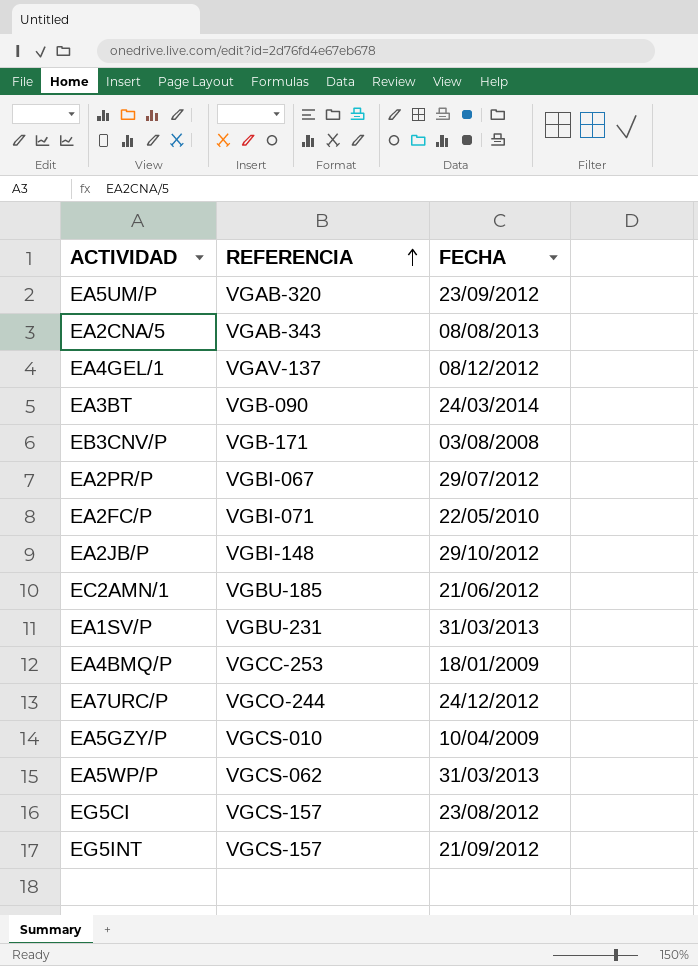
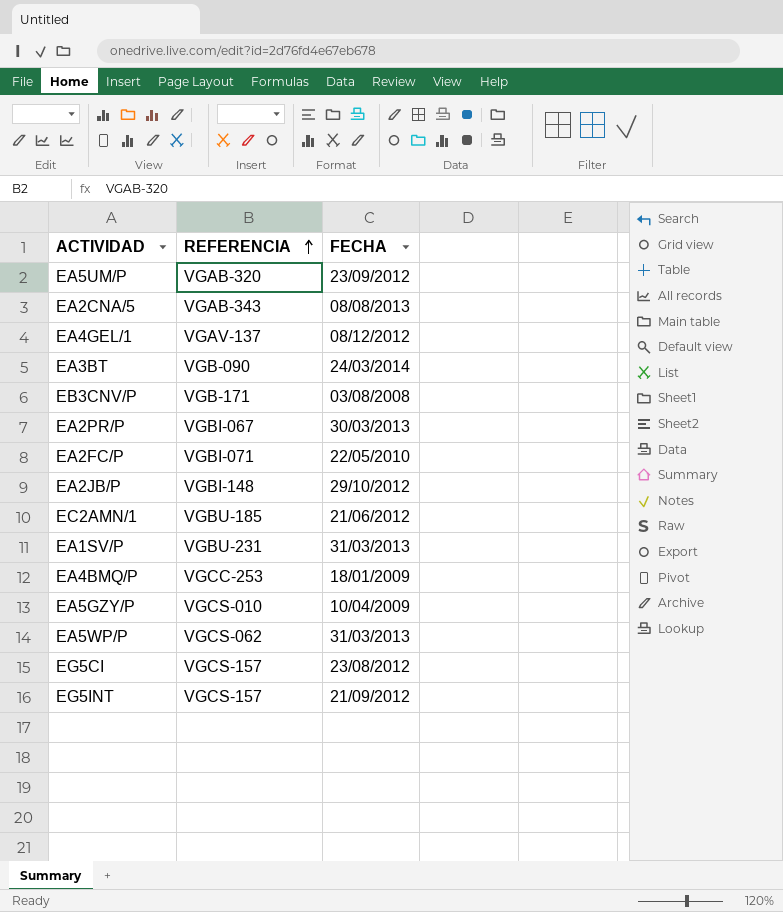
row EA7URC/P: VGCO-244 | 24/12/2012 -> none
EA2PR/P | FECHA: 29/07/2012 -> 30/03/2013

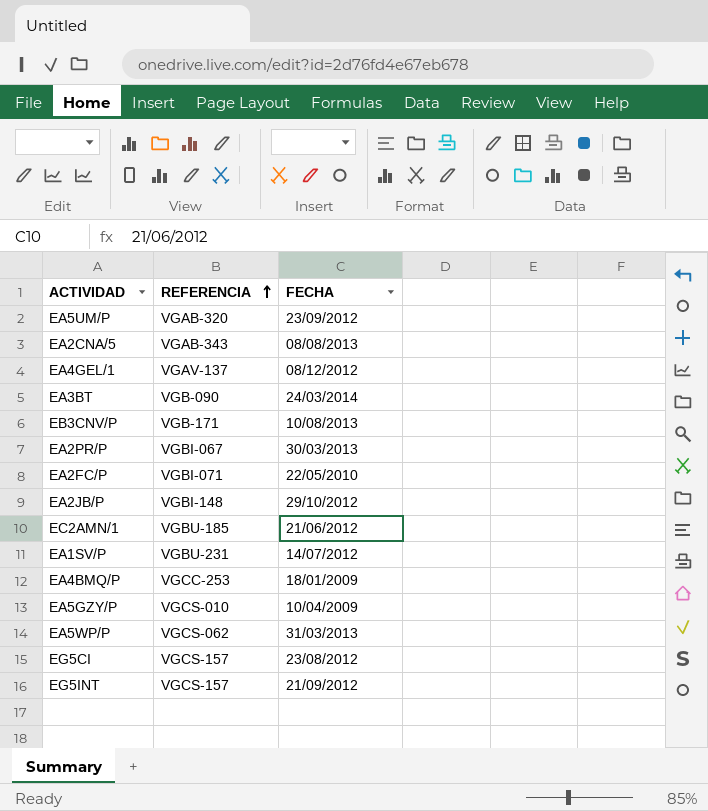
EB3CNV/P | FECHA: 03/08/2008 -> 10/08/2013
EA1SV/P | FECHA: 31/03/2013 -> 14/07/2012

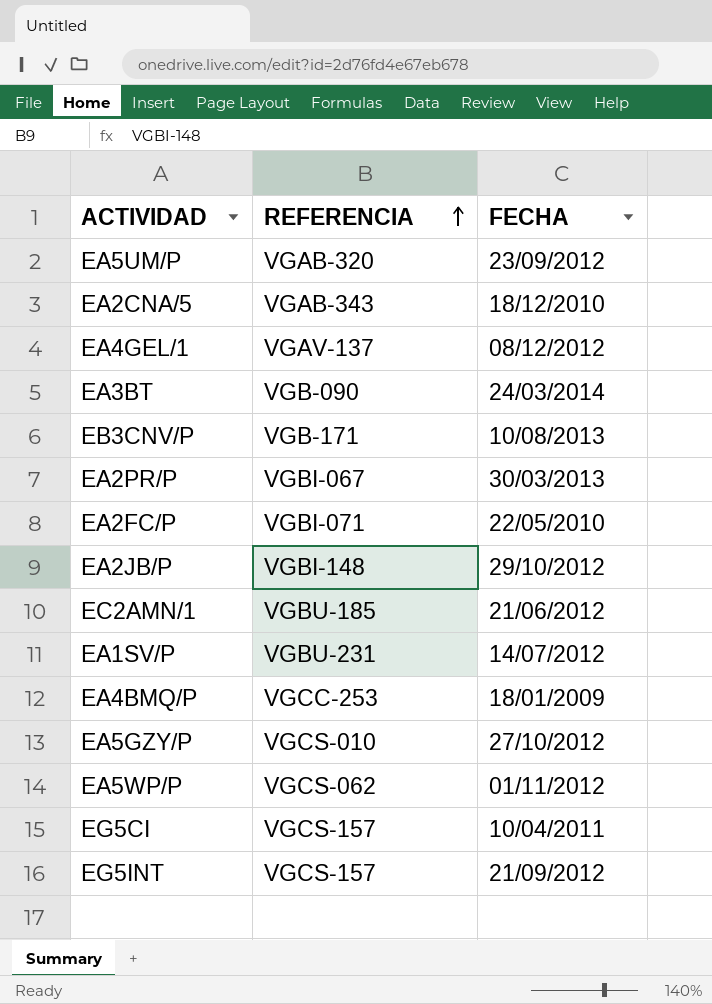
EA2CNA/5 | FECHA: 08/08/2013 -> 18/12/2010
EA5GZY/P | FECHA: 10/04/2009 -> 27/10/2012
EA5WP/P | FECHA: 31/03/2013 -> 01/11/2012
EG5CI | FECHA: 23/08/2012 -> 10/04/2011

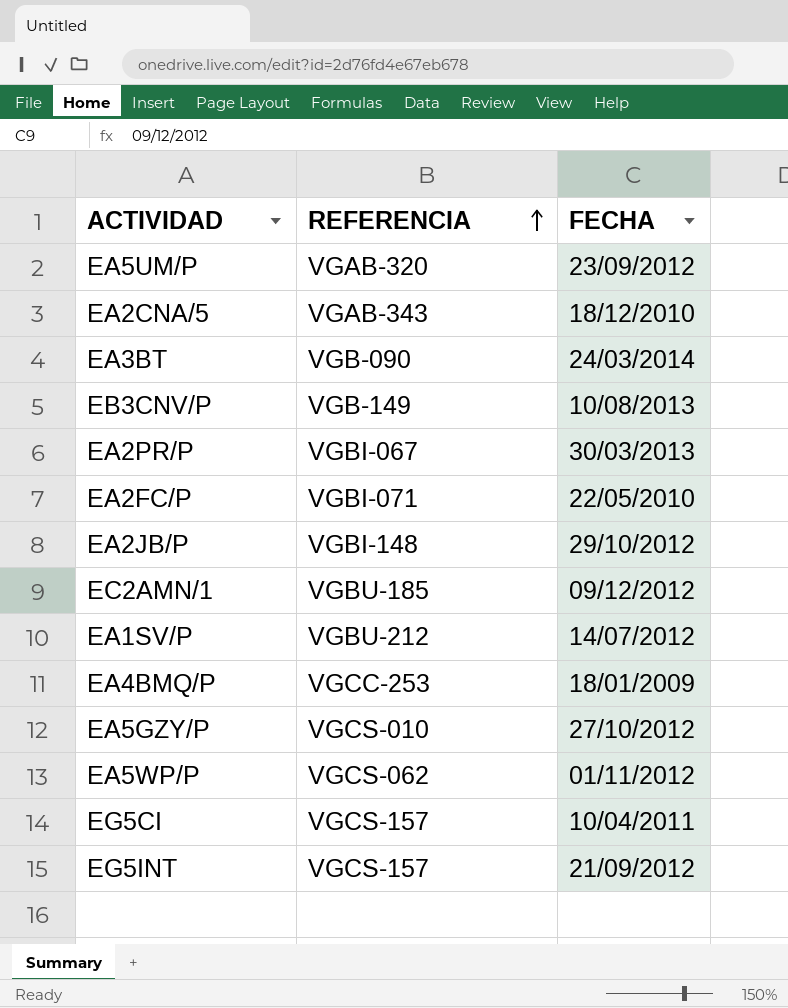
row EA4GEL/1: VGAV-137 | 08/12/2012 -> none
EB3CNV/P | REFERENCIA: VGB-171 -> VGB-149
EC2AMN/1 | FECHA: 21/06/2012 -> 09/12/2012
EA1SV/P | REFERENCIA: VGBU-231 -> VGBU-212

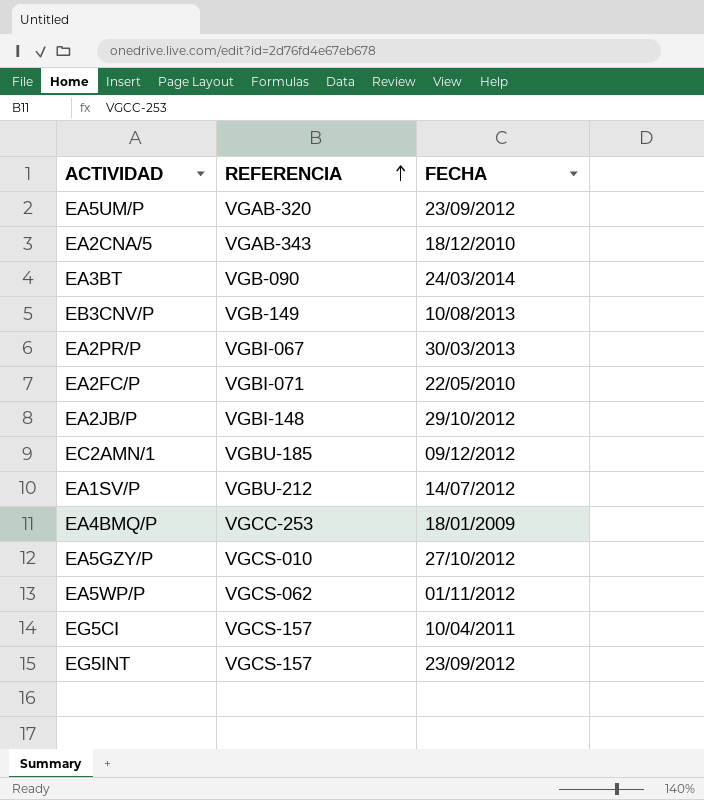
EG5INT | FECHA: 21/09/2012 -> 23/09/2012

